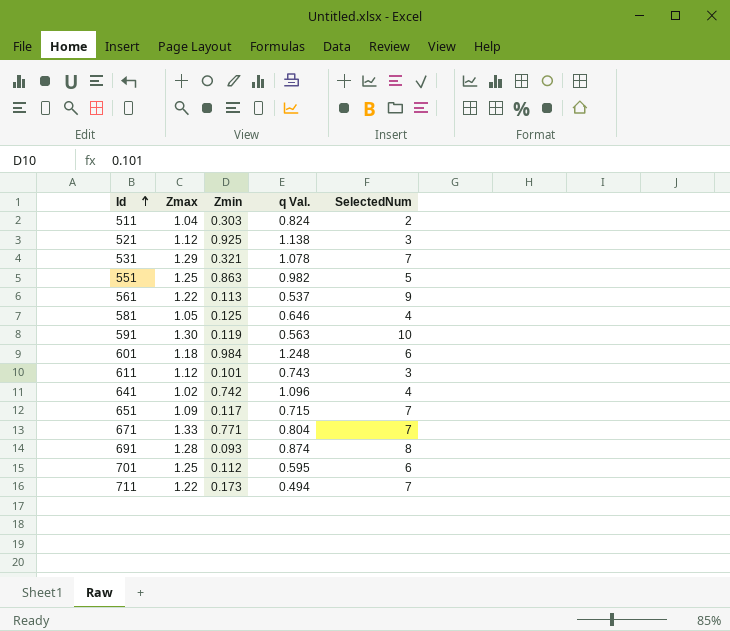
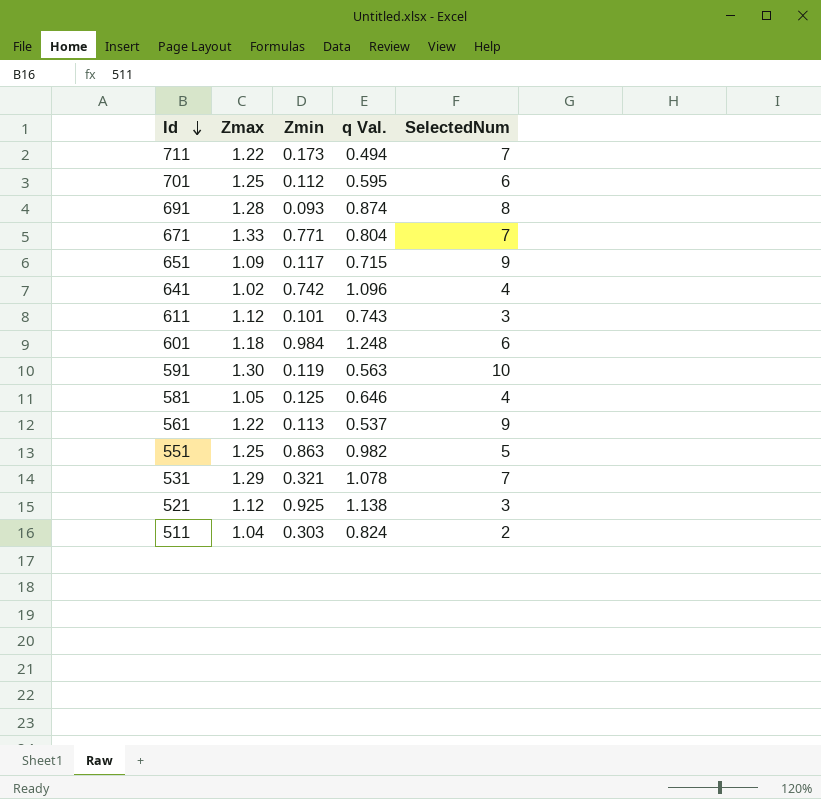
row order: Id ascending -> Id descending
651 | SelectedNum: 7 -> 9

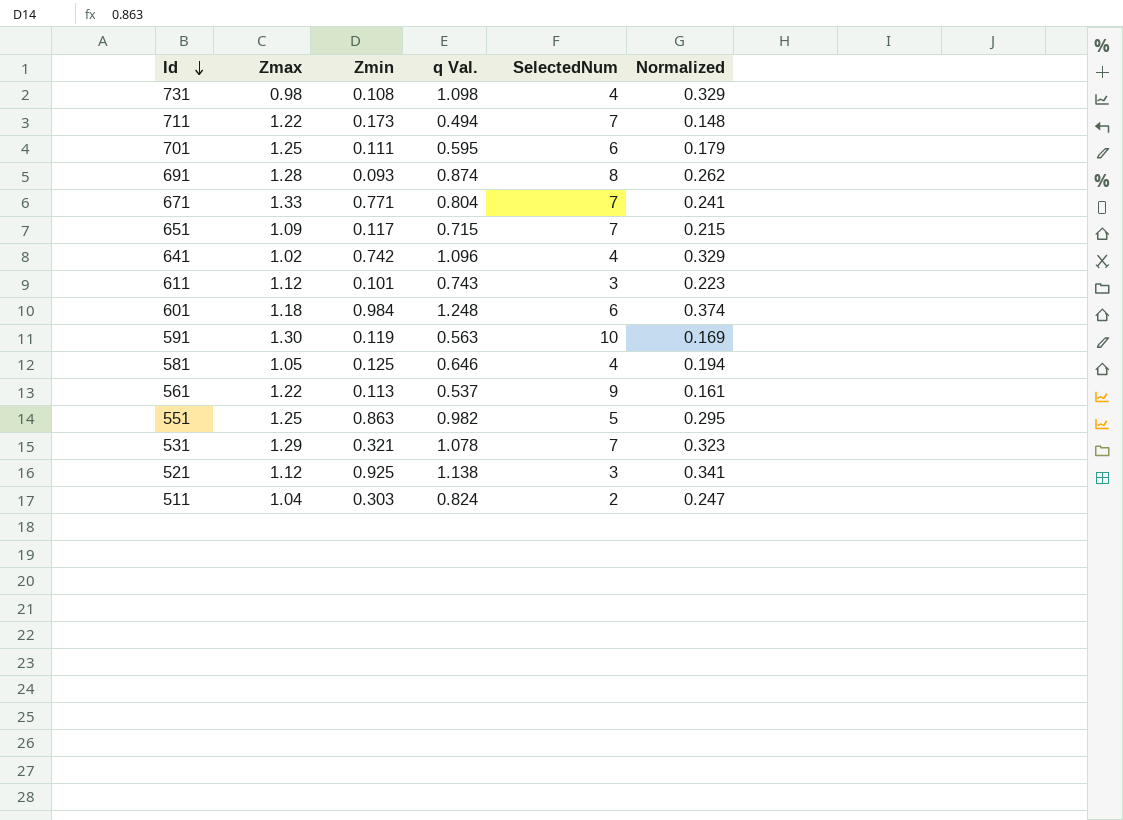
column Normalized | formula: none -> [q Val.] * 0.3
row 731: none -> 0.98 | 0.108 | 1.098 | 4 | 0.329
701 | Zmin: 0.112 -> 0.111
651 | SelectedNum: 9 -> 7

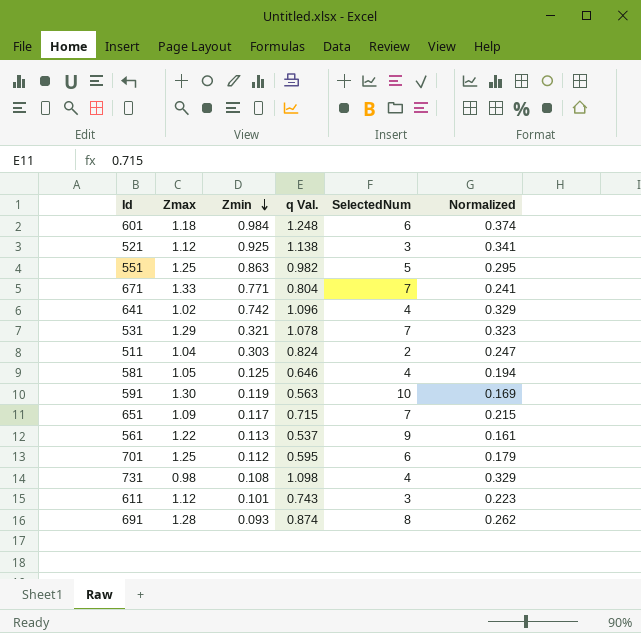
row order: Id descending -> Zmin descending
row 711: 1.22 | 0.173 | 0.494 | 7 | 0.148 -> none
701 | Zmin: 0.111 -> 0.112

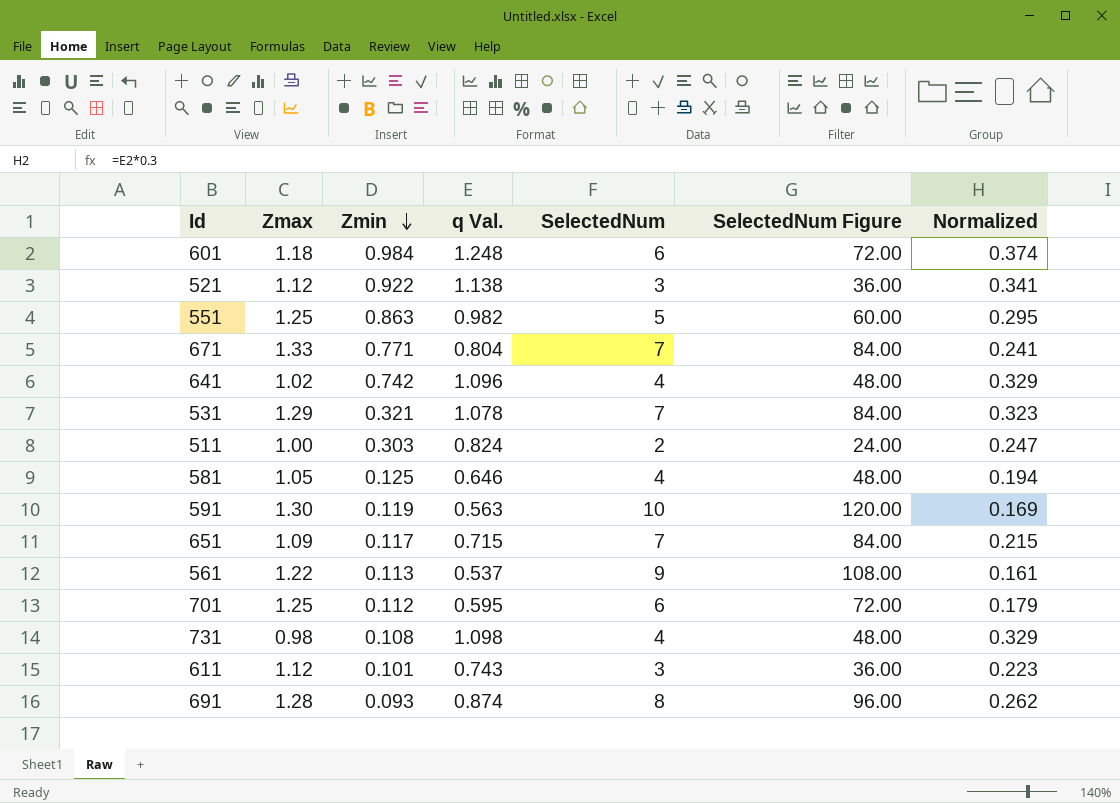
column SelectedNum Figure | formula: none -> [SelectedNum] * 12
521 | Zmin: 0.925 -> 0.922
511 | Zmax: 1.04 -> 1.00

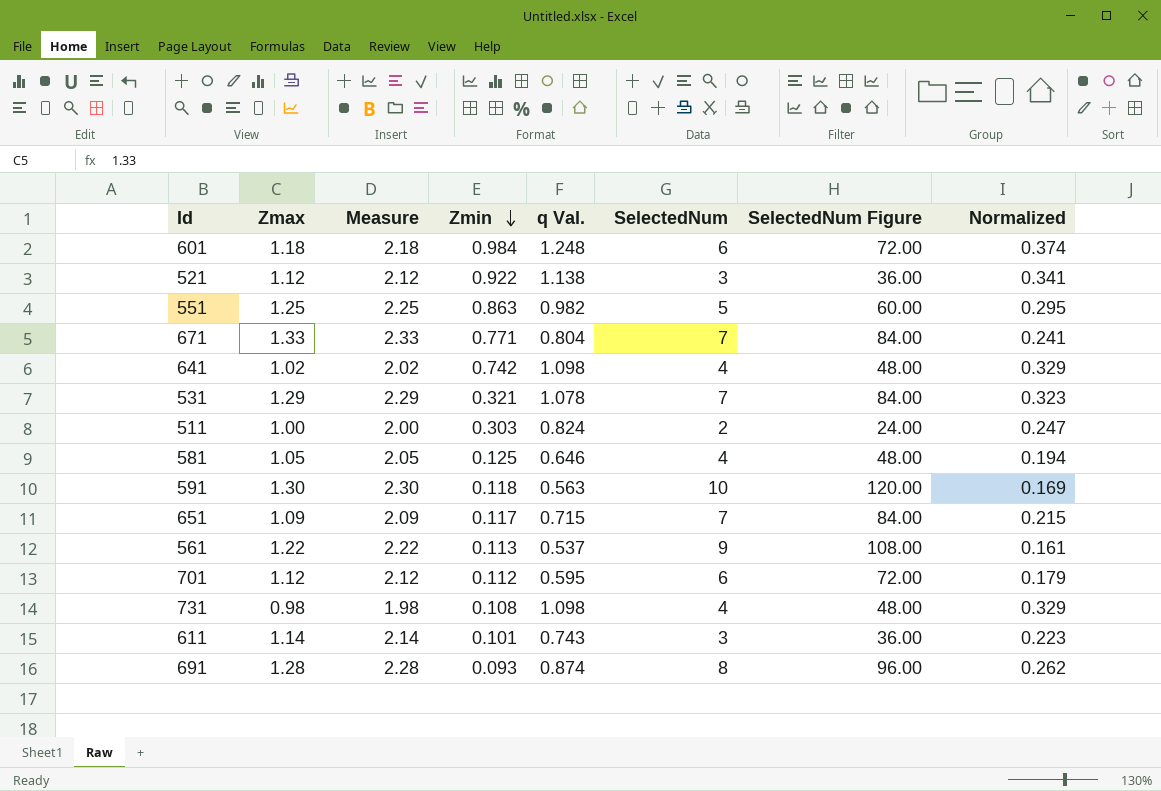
column Measure | formula: none -> [Zmax] + 1
641 | q Val.: 1.096 -> 1.098
591 | Zmin: 0.119 -> 0.118
701 | Zmax: 1.25 -> 1.12
611 | Zmax: 1.12 -> 1.14

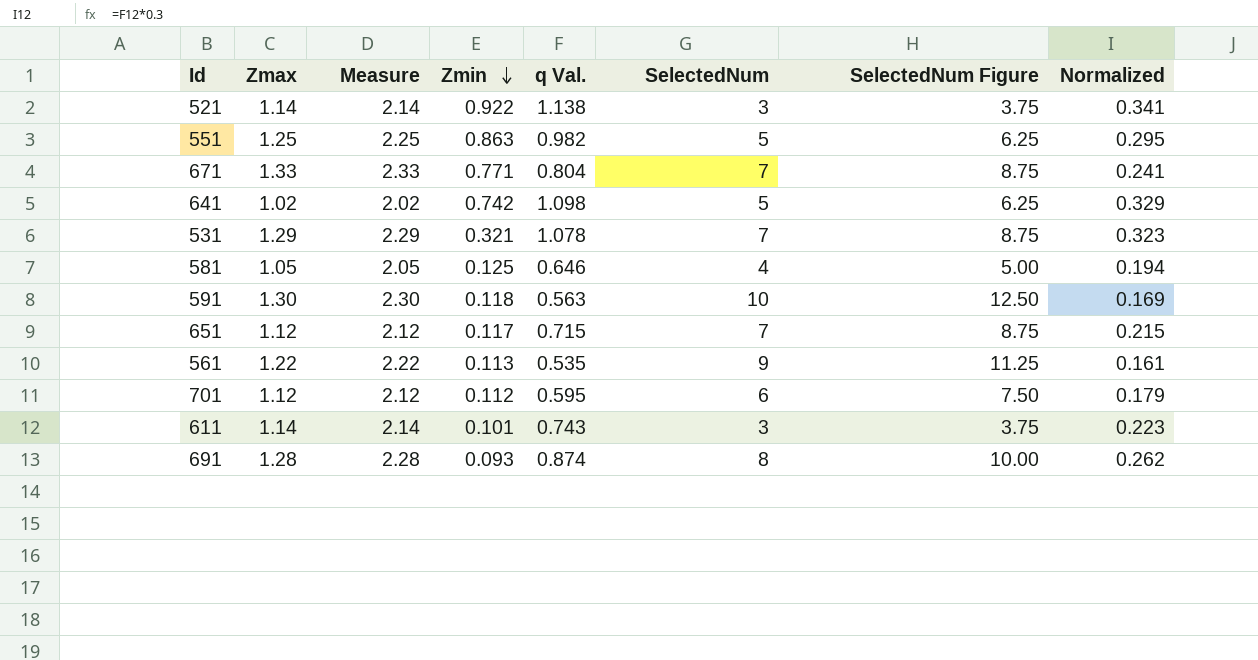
column SelectedNum Figure | formula: [SelectedNum] * 12 -> [SelectedNum] * 1.25
row 601: 1.18 | 2.18 | 0.984 | 1.248 | 6 | 72.00 | 0.374 -> none
row 511: 1.00 | 2.00 | 0.303 | 0.824 | 2 | 24.00 | 0.247 -> none
row 731: 0.98 | 1.98 | 0.108 | 1.098 | 4 | 48.00 | 0.329 -> none
521 | Zmax: 1.12 -> 1.14
521 | Measure: 2.12 -> 2.14
641 | SelectedNum: 4 -> 5
651 | Zmax: 1.09 -> 1.12
651 | Measure: 2.09 -> 2.12
561 | q Val.: 0.537 -> 0.535

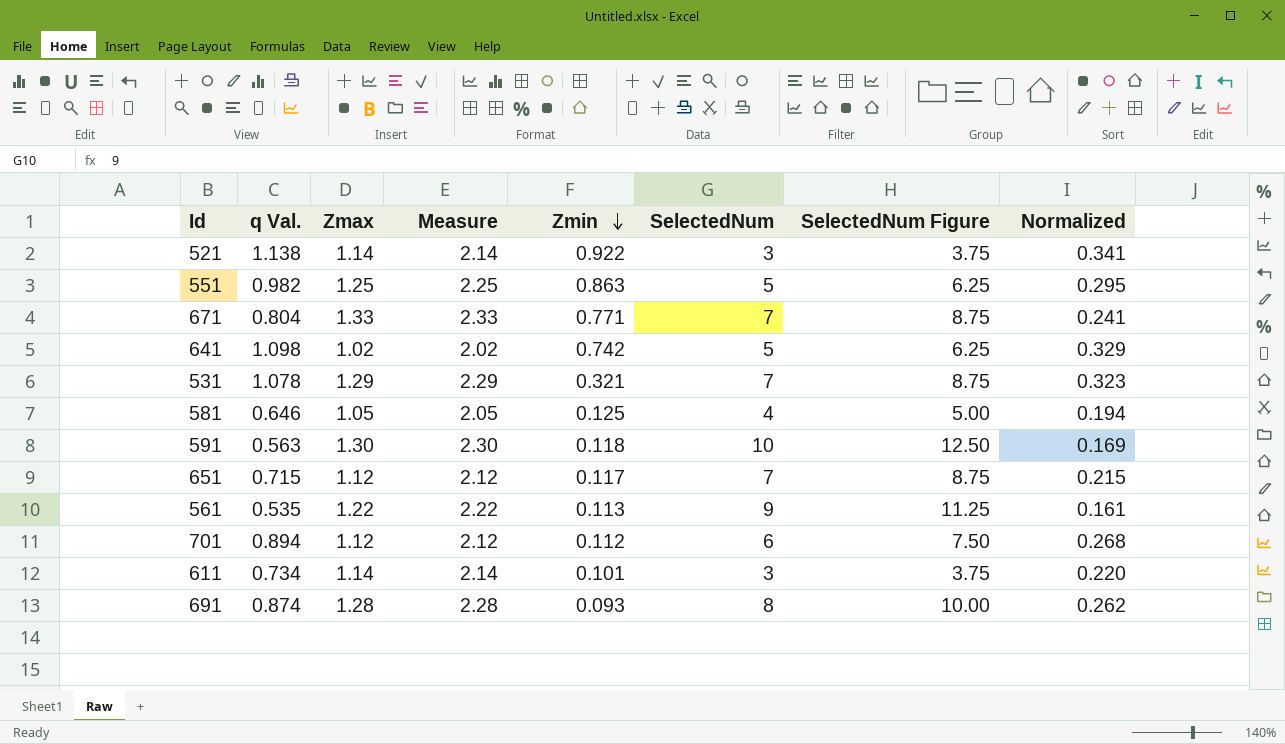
column q Val. | position: 5 -> 2
701 | q Val.: 0.595 -> 0.894
701 | Normalized: 0.179 -> 0.268
611 | q Val.: 0.743 -> 0.734
611 | Normalized: 0.223 -> 0.220

